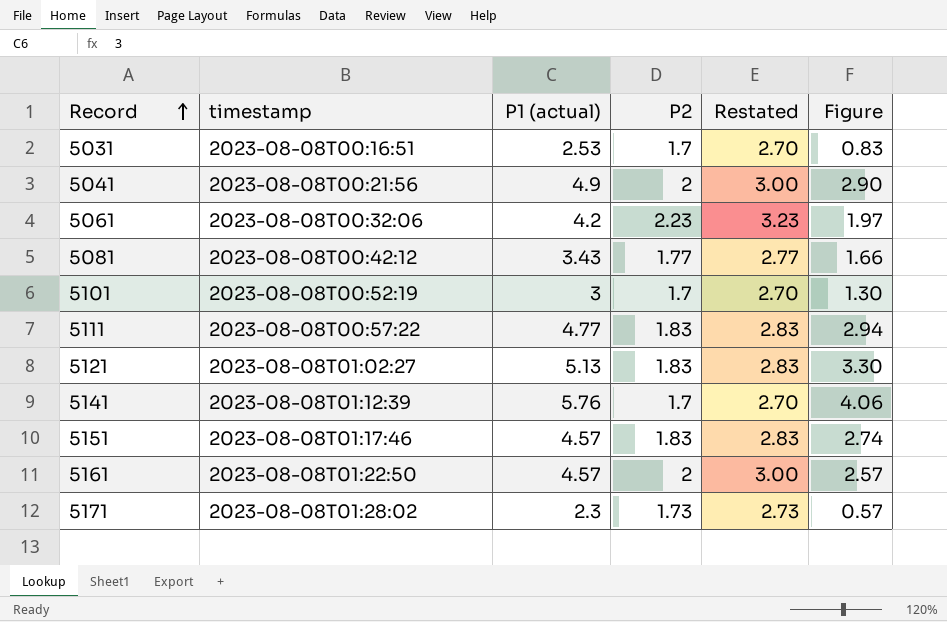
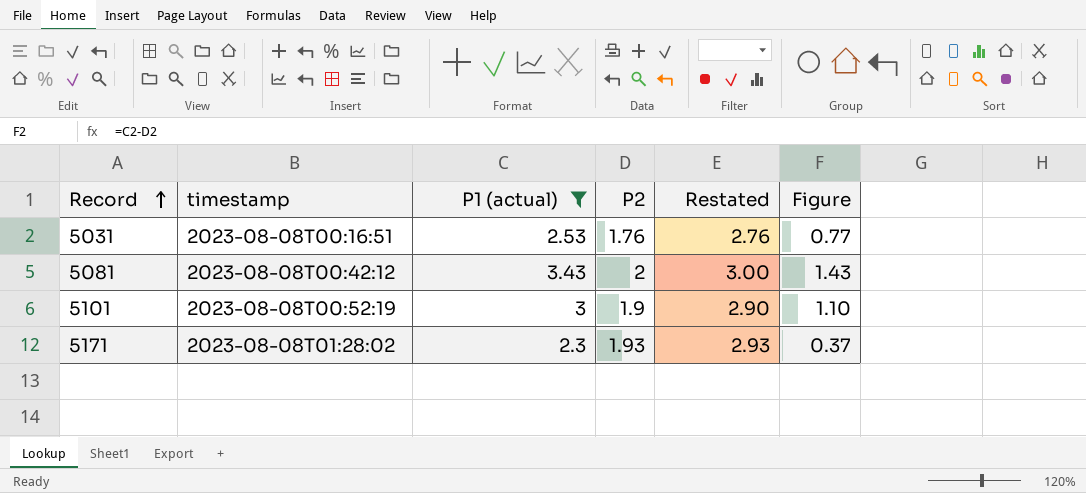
filter: none -> P1 (actual) <= 3.43
5031 | P2: 1.7 -> 1.76
5031 | Restated: 2.70 -> 2.76
5031 | Figure: 0.83 -> 0.77
5081 | P2: 1.77 -> 2
5081 | Restated: 2.77 -> 3.00
5081 | Figure: 1.66 -> 1.43
5101 | P2: 1.7 -> 1.9
5101 | Restated: 2.70 -> 2.90
5101 | Figure: 1.30 -> 1.10
5171 | P2: 1.73 -> 1.93
5171 | Restated: 2.73 -> 2.93
5171 | Figure: 0.57 -> 0.37

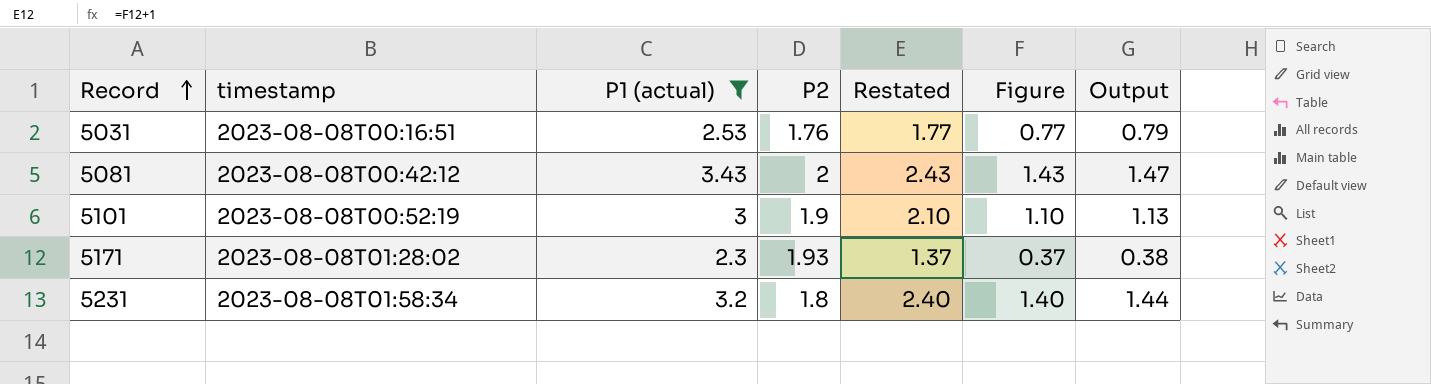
column Restated | formula: [P2] + 1 -> [Figure] + 1
column Output | formula: none -> [Figure] * 1.03
row 5231: none -> 2023-08-08T01:58:34 | 3.2 | 1.8 | 2.40 | 1.40 | 1.44

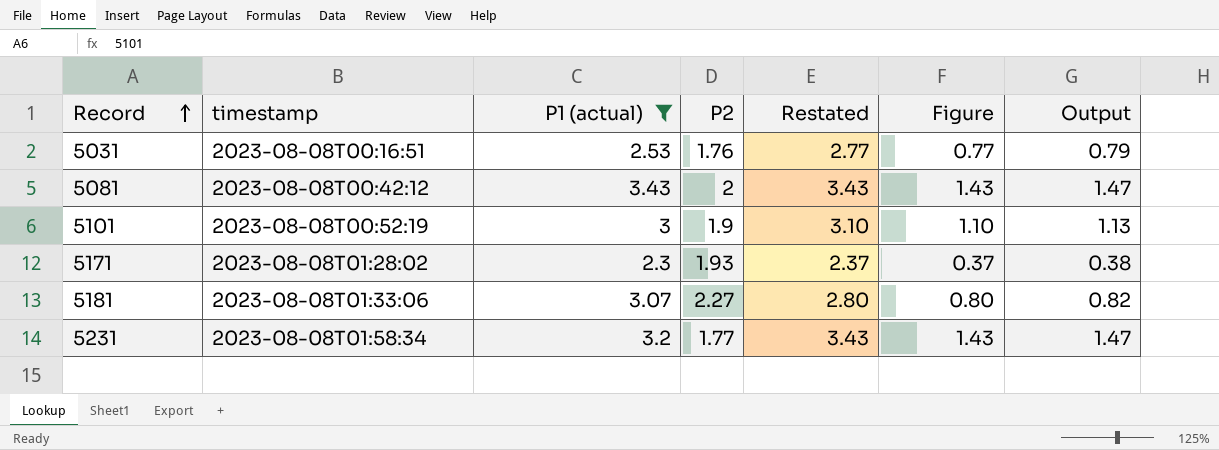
column Restated | formula: [Figure] + 1 -> [Figure] + 2
row 5181: none -> 2023-08-08T01:33:06 | 3.07 | 2.27 | 2.80 | 0.80 | 0.82
5231 | P2: 1.8 -> 1.77
5231 | Figure: 1.40 -> 1.43
5231 | Output: 1.44 -> 1.47

